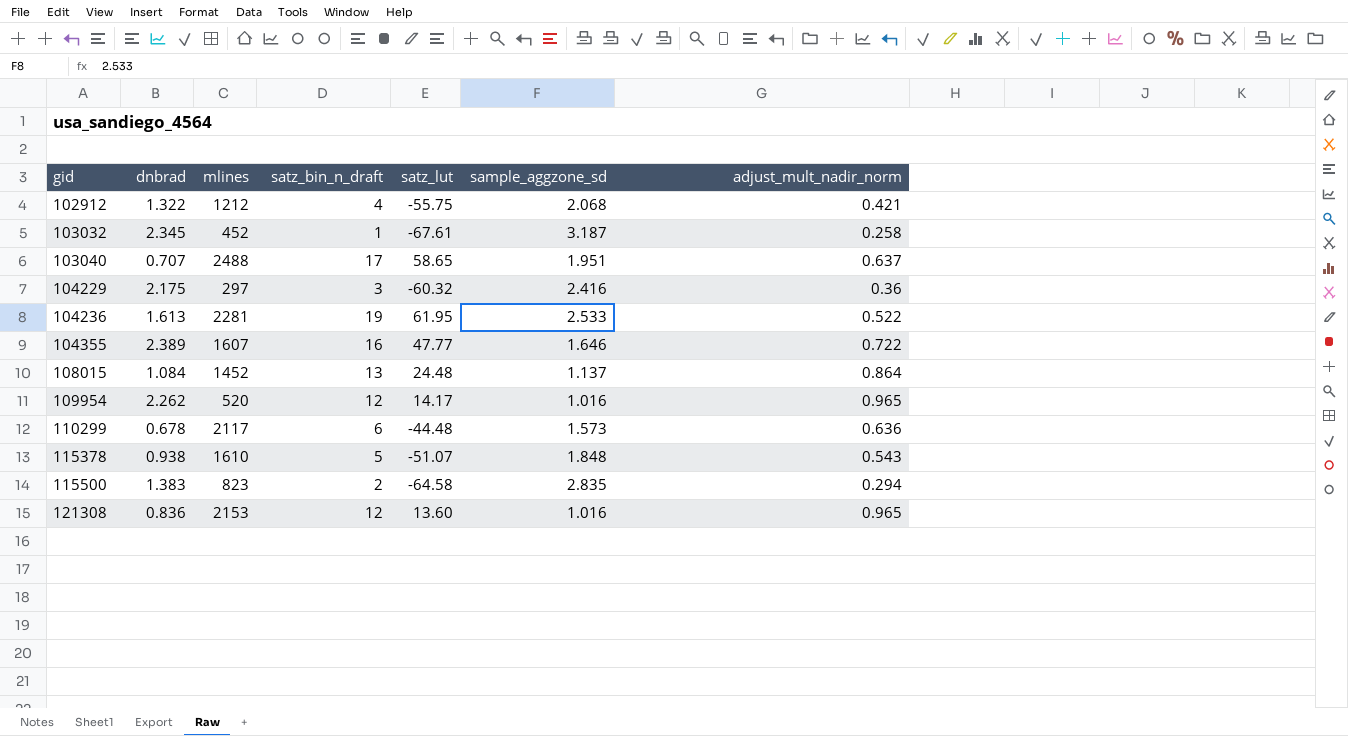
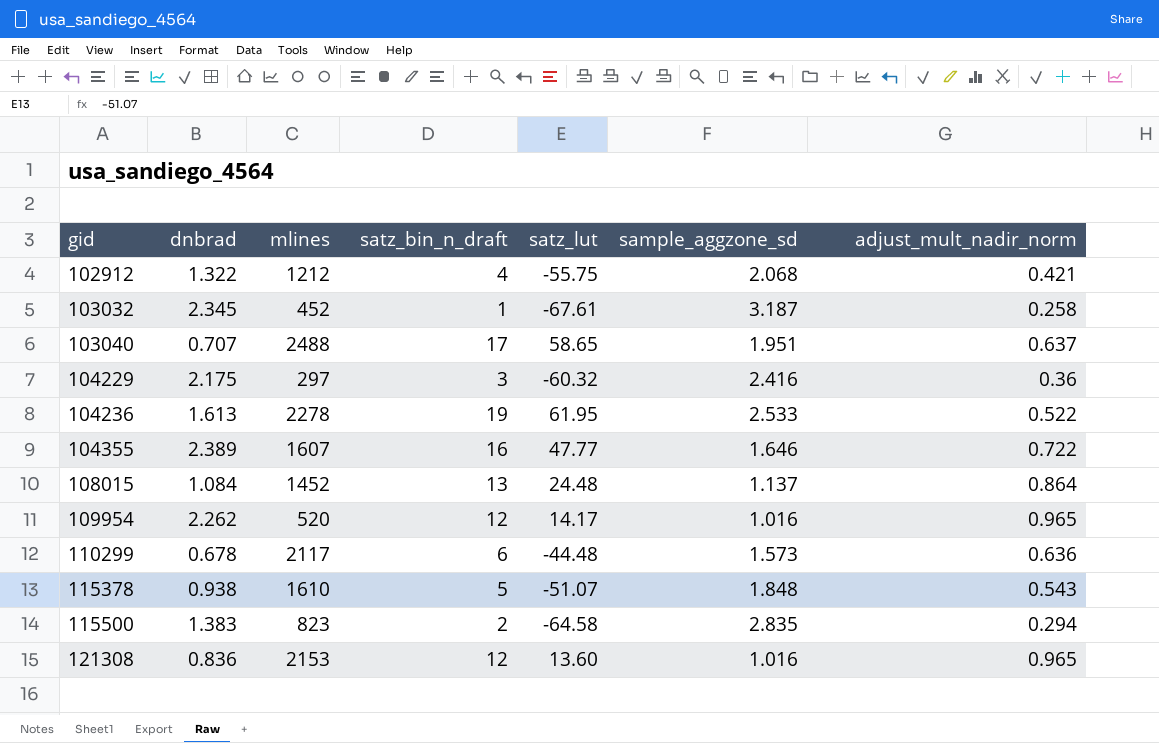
104236 | mlines: 2281 -> 2278

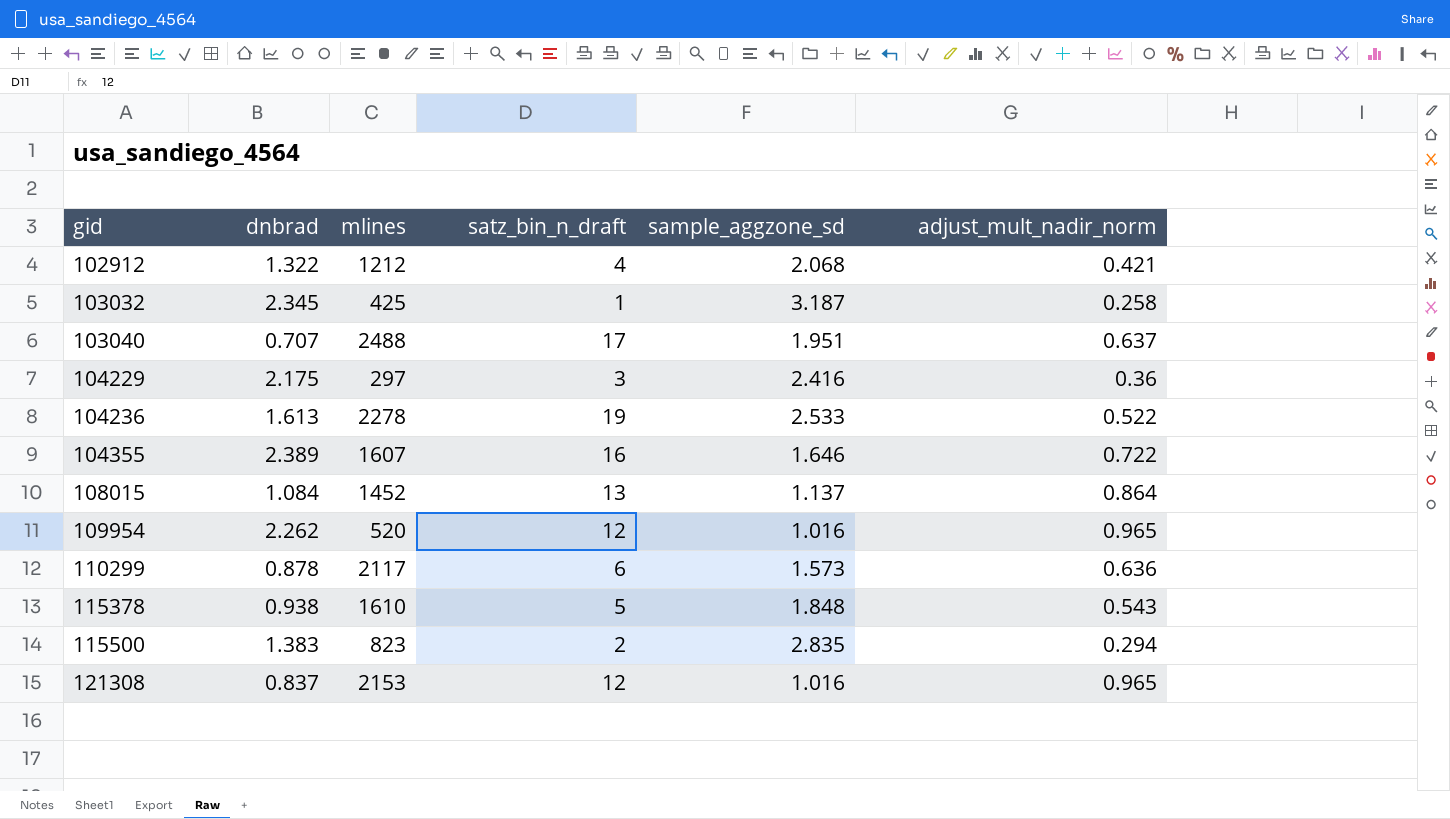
column satz_lut | position: 5 -> none
103032 | mlines: 452 -> 425
110299 | dnbrad: 0.678 -> 0.878
121308 | dnbrad: 0.836 -> 0.837

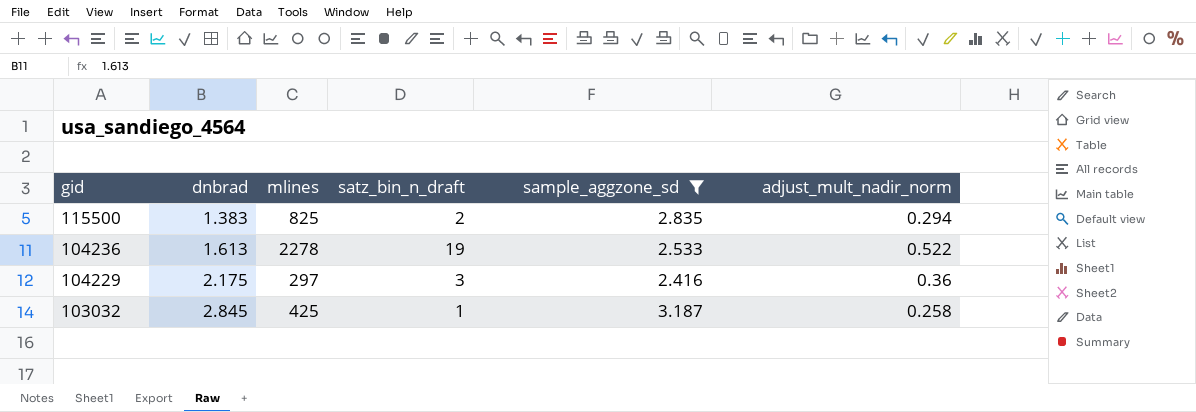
filter: none -> sample_aggzone_sd >= 2.416
row order: gid ascending -> gid descending
115500 | mlines: 823 -> 825
103032 | dnbrad: 2.345 -> 2.845

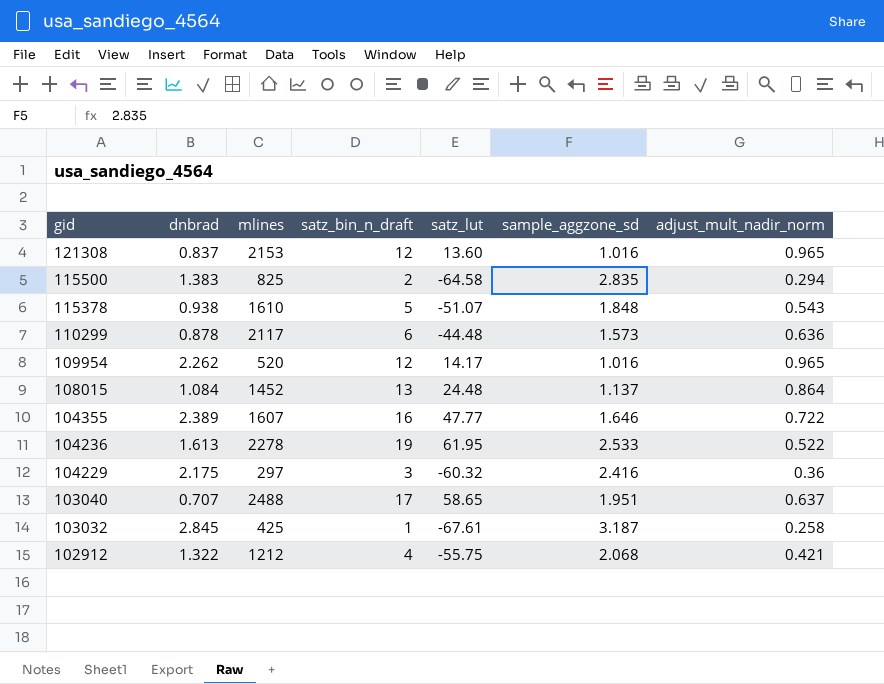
filter: sample_aggzone_sd >= 2.416 -> none
column satz_lut | position: none -> 5

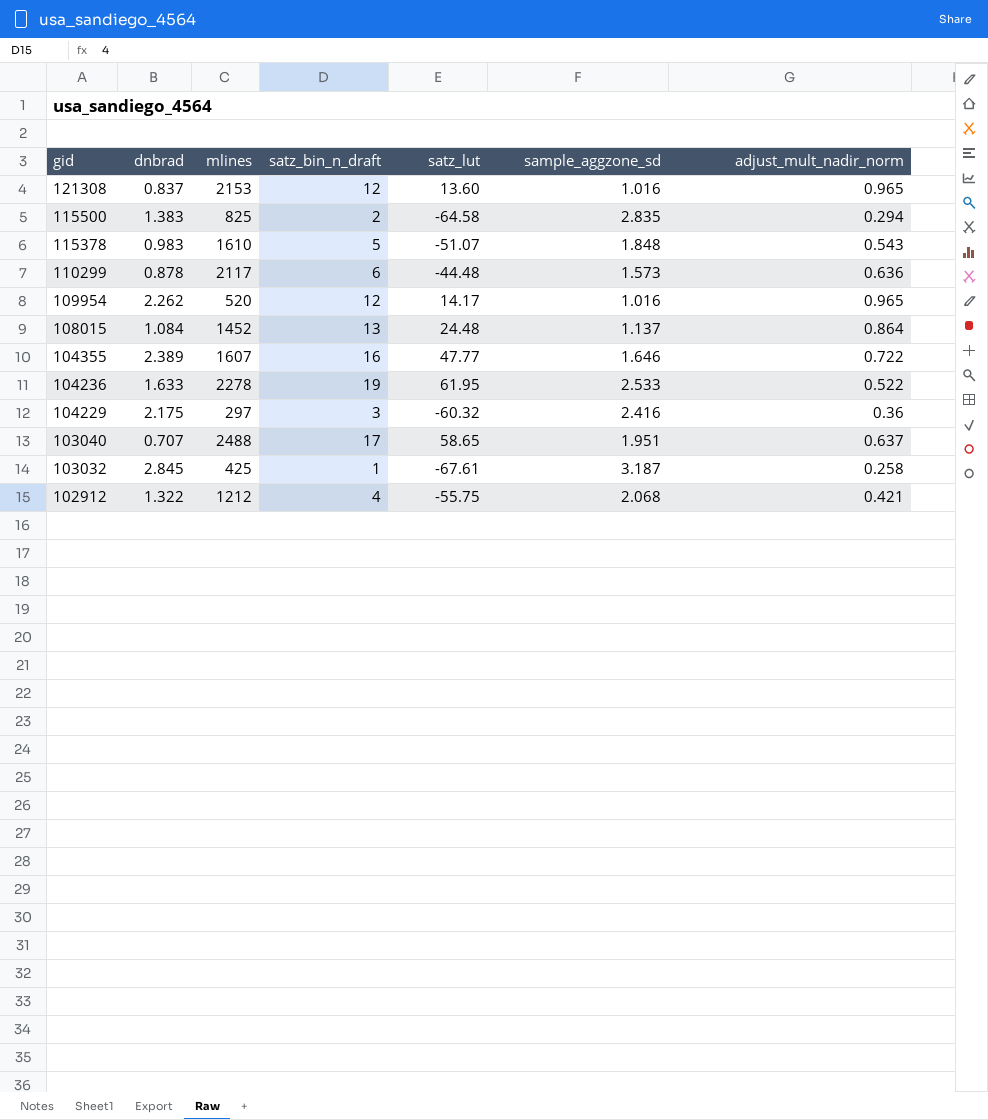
115378 | dnbrad: 0.938 -> 0.983
104236 | dnbrad: 1.613 -> 1.633

